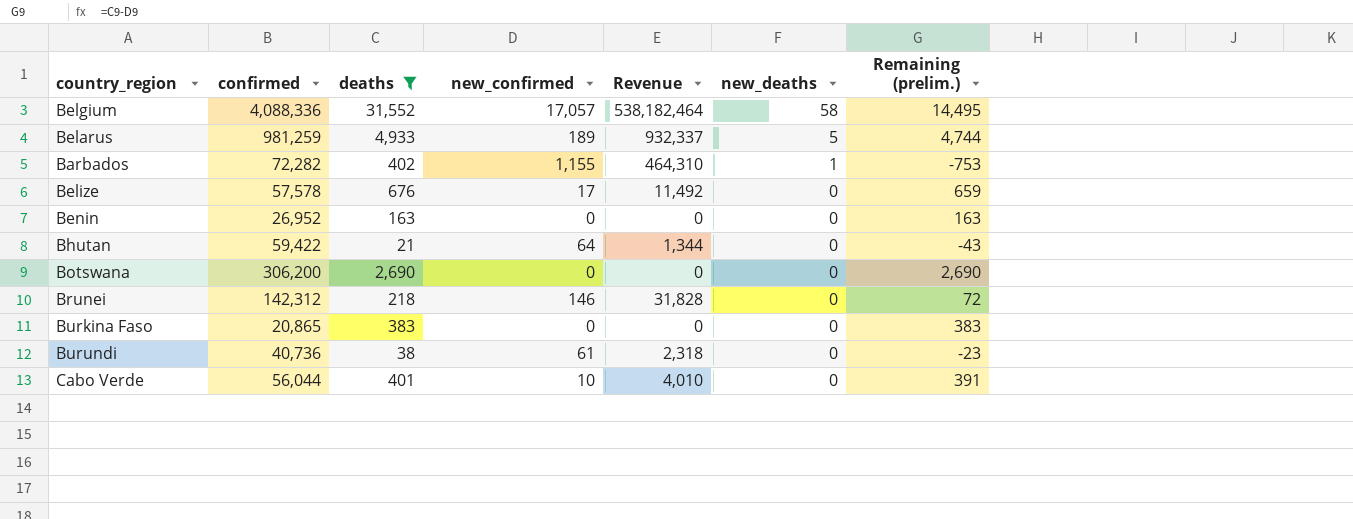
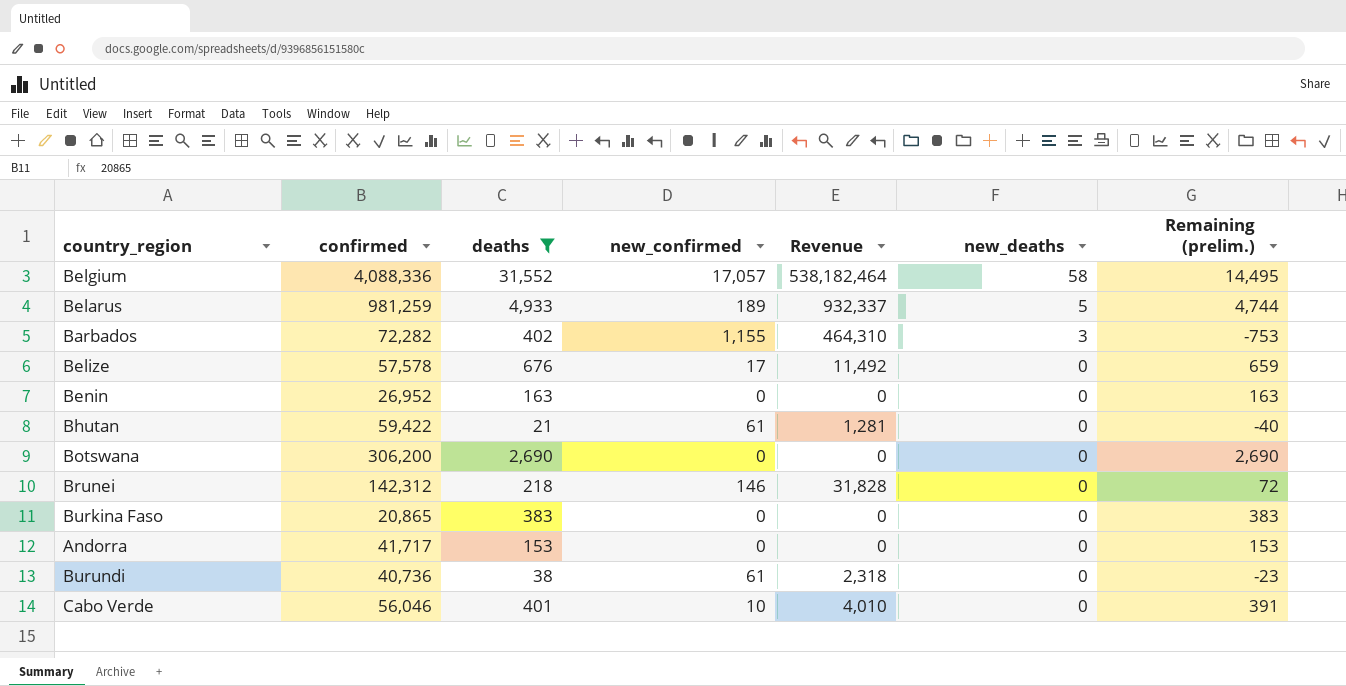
Barbados | new_deaths: 1 -> 3
Bhutan | new_confirmed: 64 -> 61
Bhutan | Revenue: 1,344 -> 1,281
Bhutan | Remaining (prelim.): -43 -> -40
row Andorra: none -> 41,717 | 153 | 0 | 0 | 0 | 153
Cabo Verde | confirmed: 56,044 -> 56,046

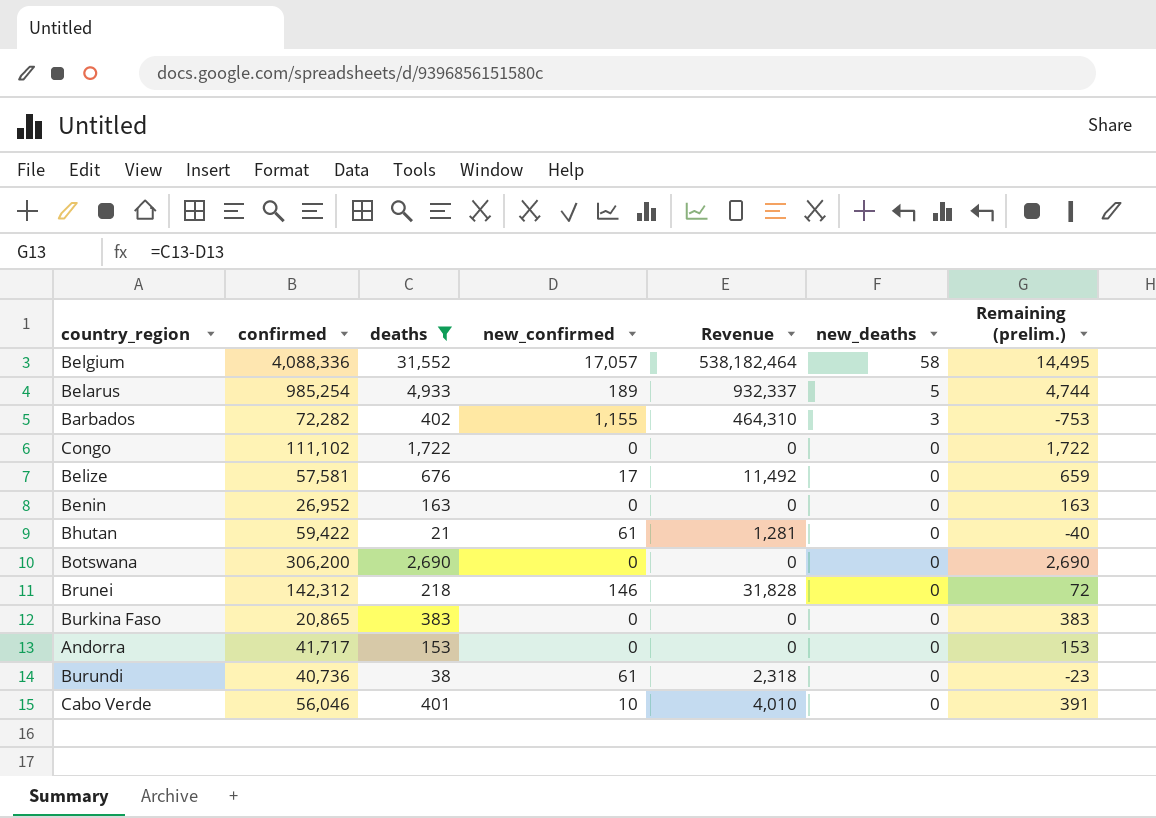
Belarus | confirmed: 981,259 -> 985,254
row Congo: none -> 111,102 | 1,722 | 0 | 0 | 0 | 1,722
Belize | confirmed: 57,578 -> 57,581

